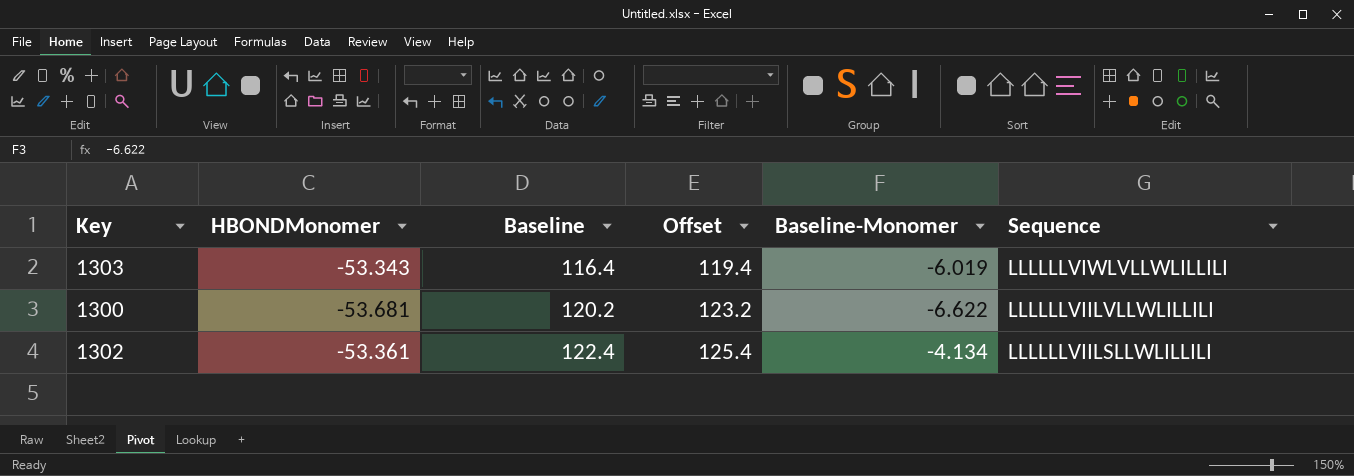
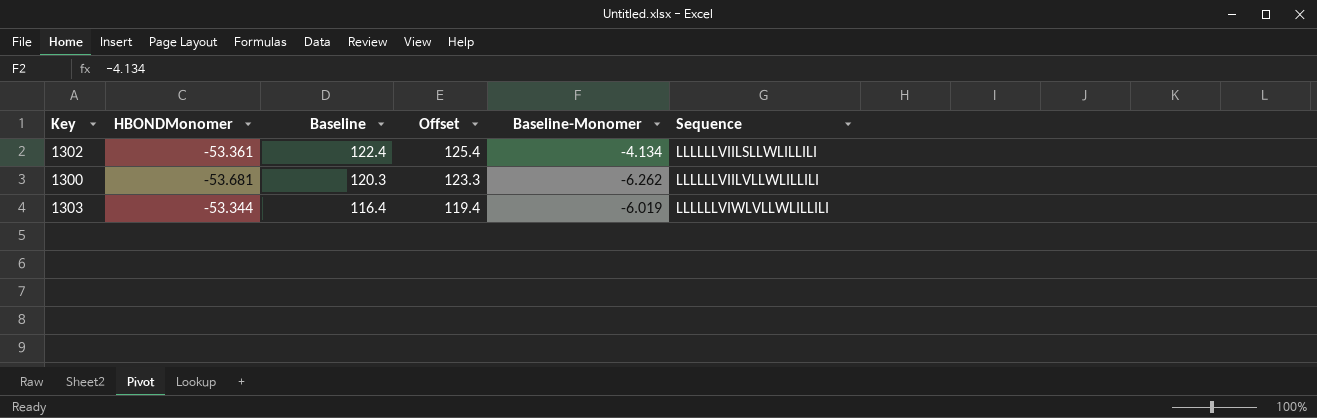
row order: Baseline ascending -> Baseline descending
1300 | Baseline: 120.2 -> 120.3
1300 | Offset: 123.2 -> 123.3
1300 | Baseline-Monomer: -6.622 -> -6.262
1303 | HBONDMonomer: -53.343 -> -53.344

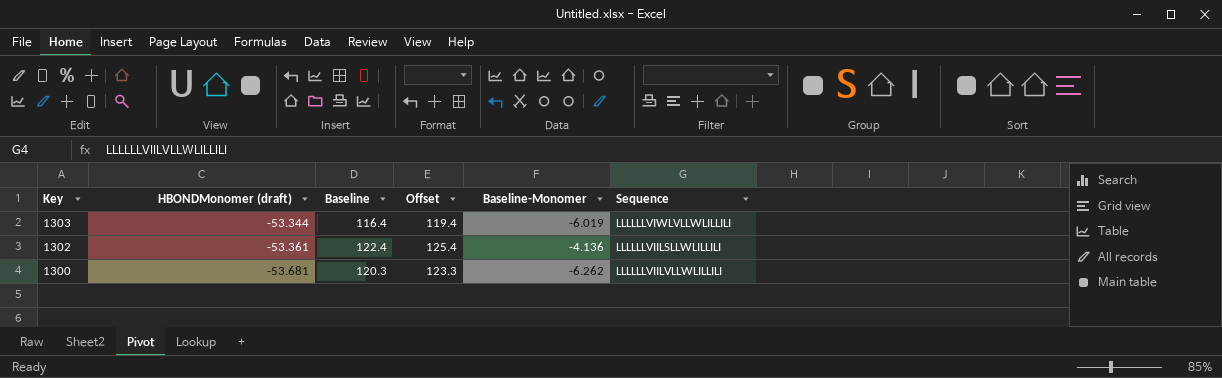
row order: Baseline descending -> Key descending
column name: HBONDMonomer -> HBONDMonomer (draft)
1302 | Baseline-Monomer: -4.134 -> -4.136

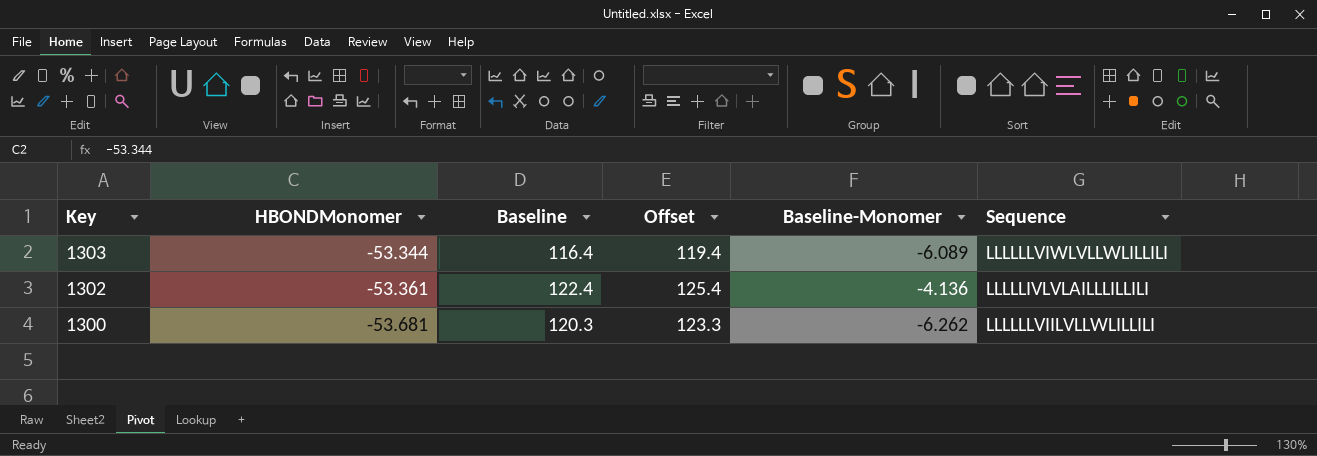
column name: HBONDMonomer (draft) -> HBONDMonomer
1303 | Baseline-Monomer: -6.019 -> -6.089
1302 | Sequence: LLLLLLVIILSLLWLILLILI -> LLLLLIVLVLAILLLILLILI

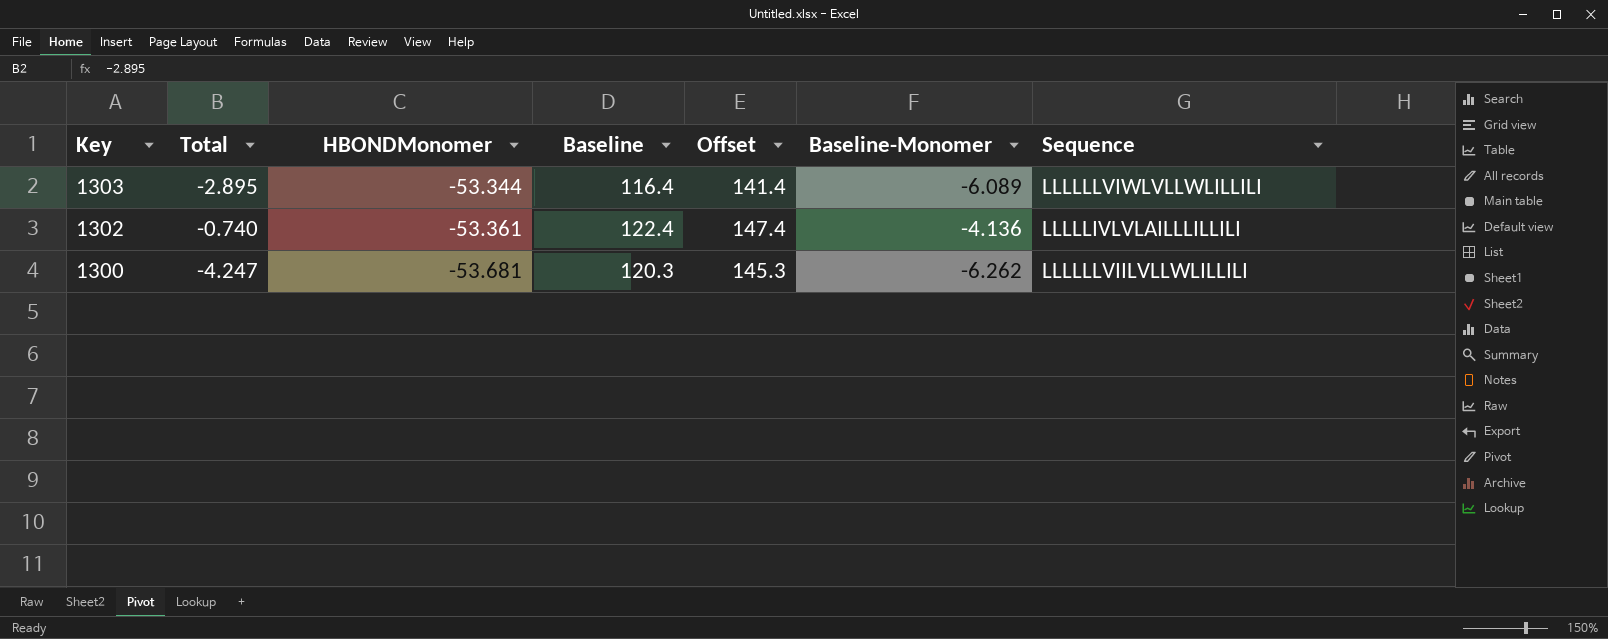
column Total | position: none -> 2
column Offset | formula: [Baseline] + 3 -> [Baseline] + 25

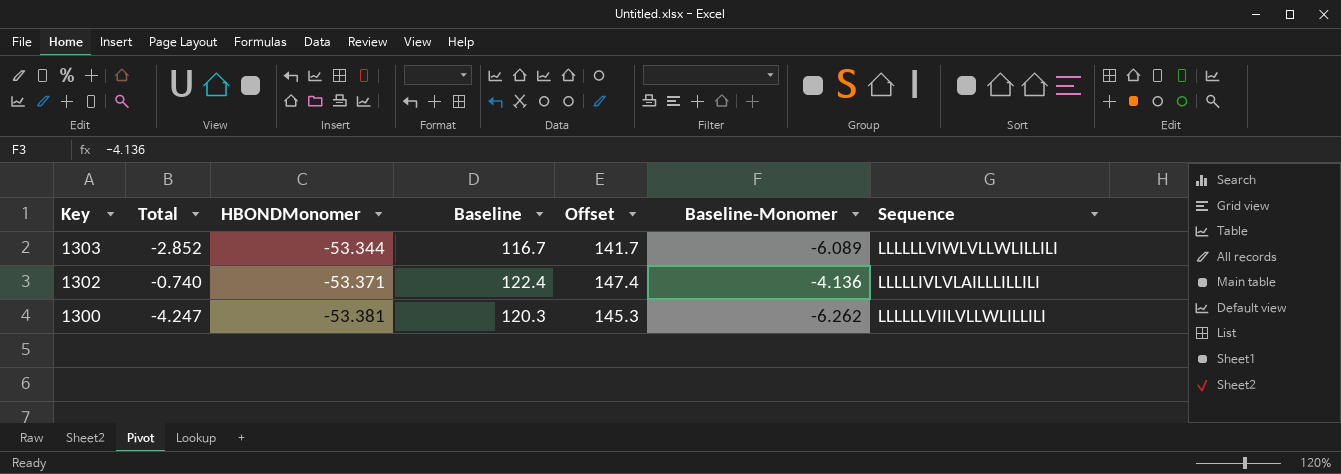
1303 | Total: -2.895 -> -2.852
1303 | Baseline: 116.4 -> 116.7
1303 | Offset: 141.4 -> 141.7
1302 | HBONDMonomer: -53.361 -> -53.371
1300 | HBONDMonomer: -53.681 -> -53.381

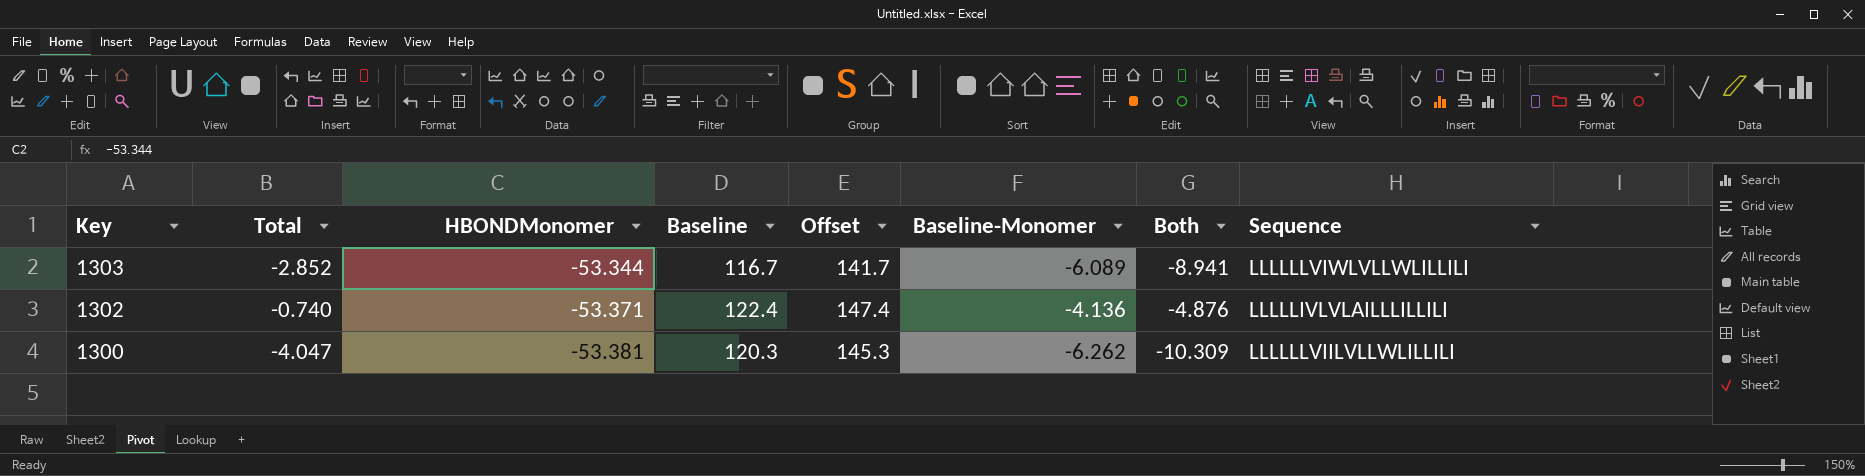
column Both | formula: none -> [Total] + [Baseline-Monomer]
1300 | Total: -4.247 -> -4.047

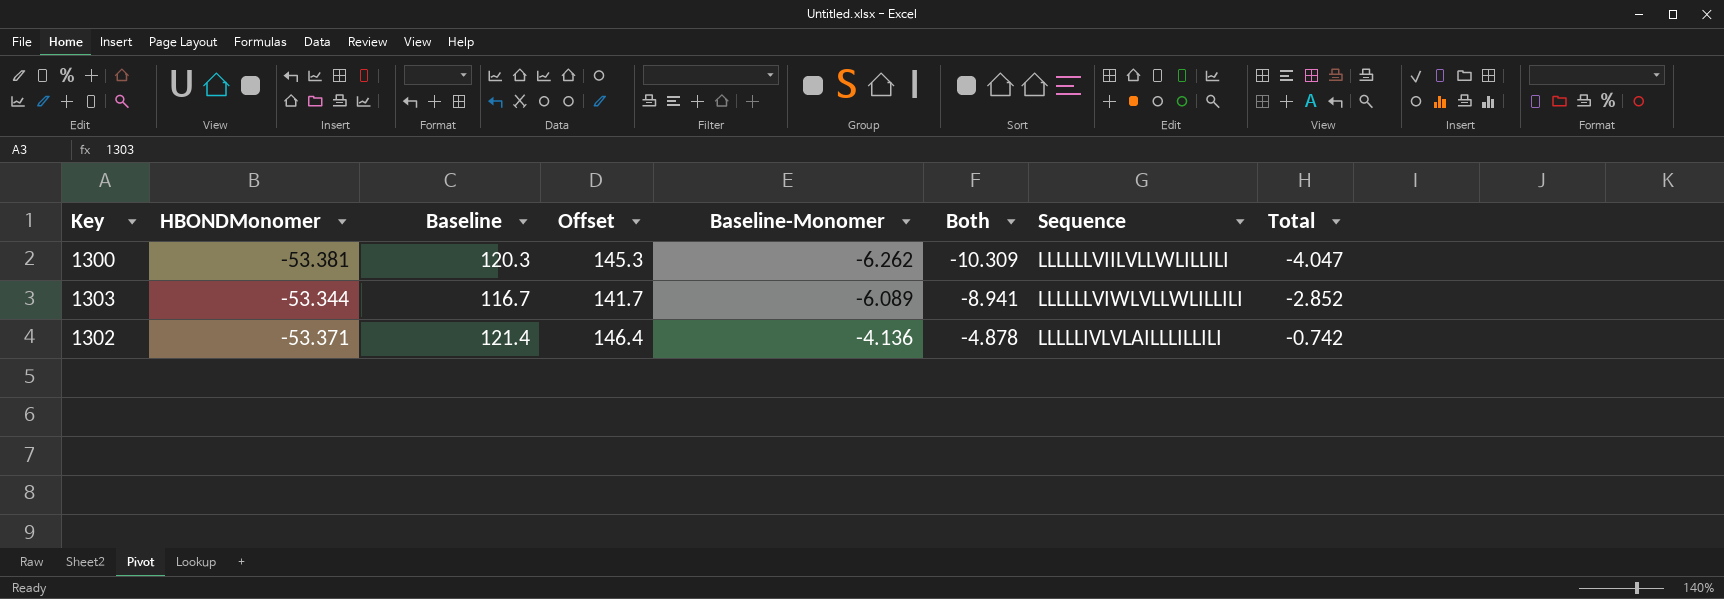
row order: Key descending -> Baseline-Monomer ascending
column Total | position: 2 -> 8
1302 | Baseline: 122.4 -> 121.4
1302 | Offset: 147.4 -> 146.4
1302 | Both: -4.876 -> -4.878
1302 | Total: -0.740 -> -0.742

